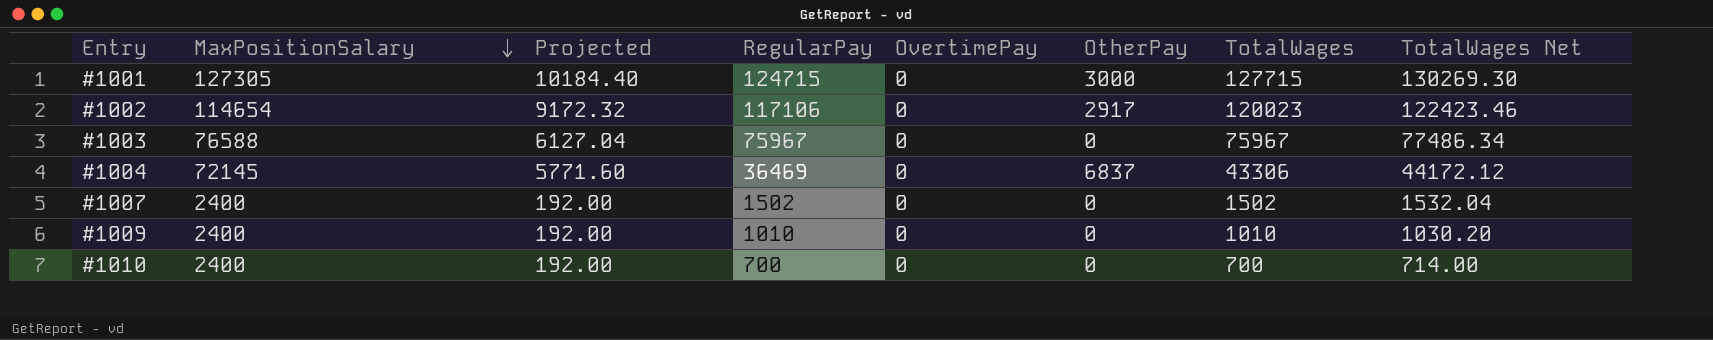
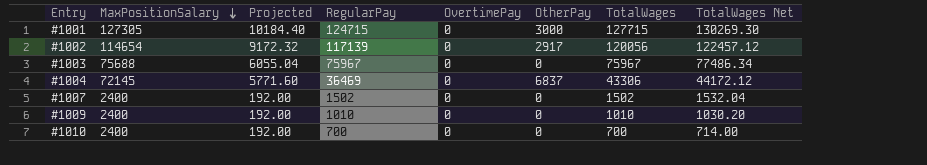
#1002 | RegularPay: 117106 -> 117139
#1002 | TotalWages: 120023 -> 120056
#1002 | TotalWages Net: 122423.46 -> 122457.12
#1003 | MaxPositionSalary: 76588 -> 75688
#1003 | Projected: 6127.04 -> 6055.04

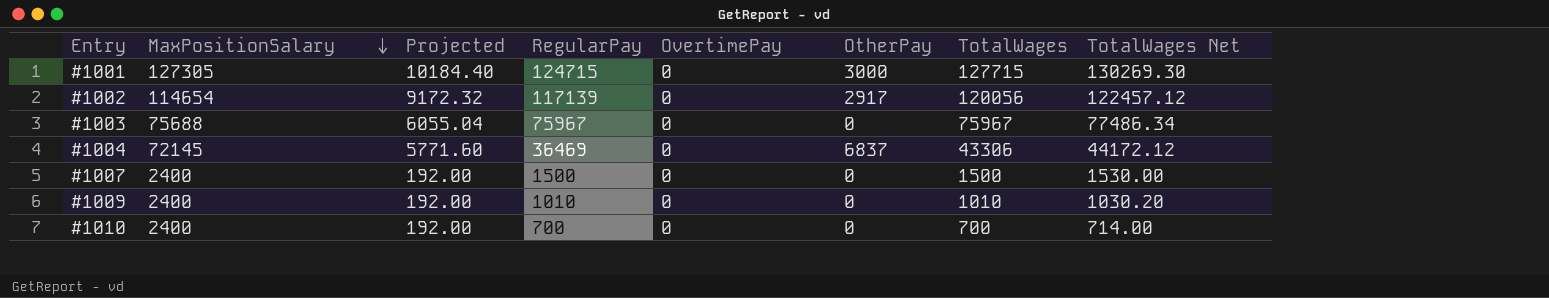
#1007 | RegularPay: 1502 -> 1500
#1007 | TotalWages: 1502 -> 1500
#1007 | TotalWages Net: 1532.04 -> 1530.00

